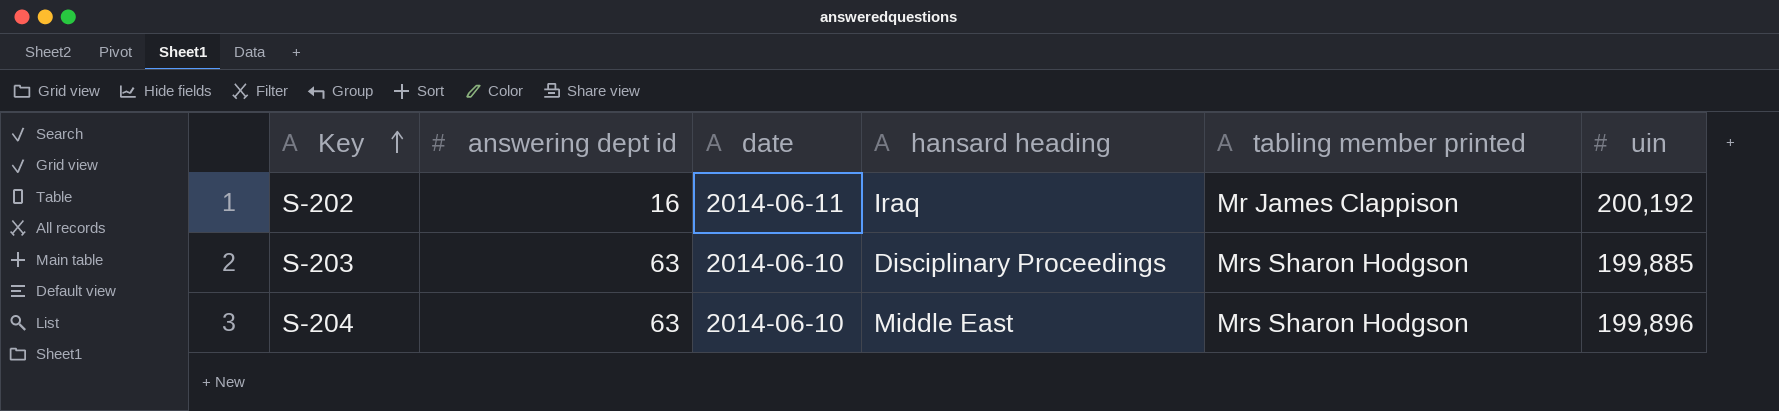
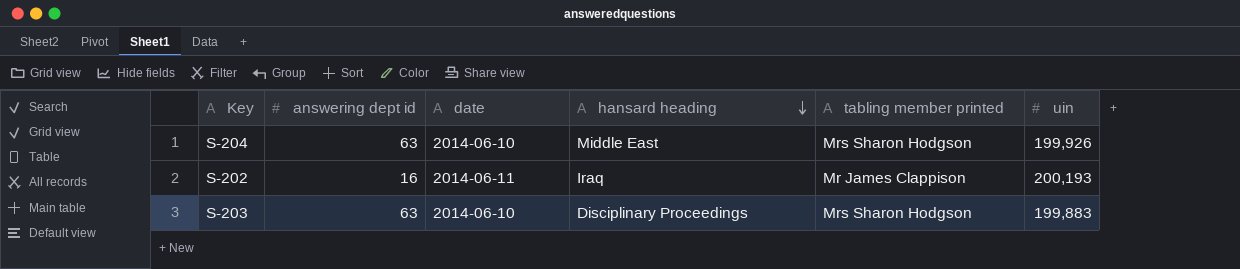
row order: Key ascending -> hansard heading descending
S-204 | uin: 199,896 -> 199,926
S-202 | uin: 200,192 -> 200,193
S-203 | uin: 199,885 -> 199,883

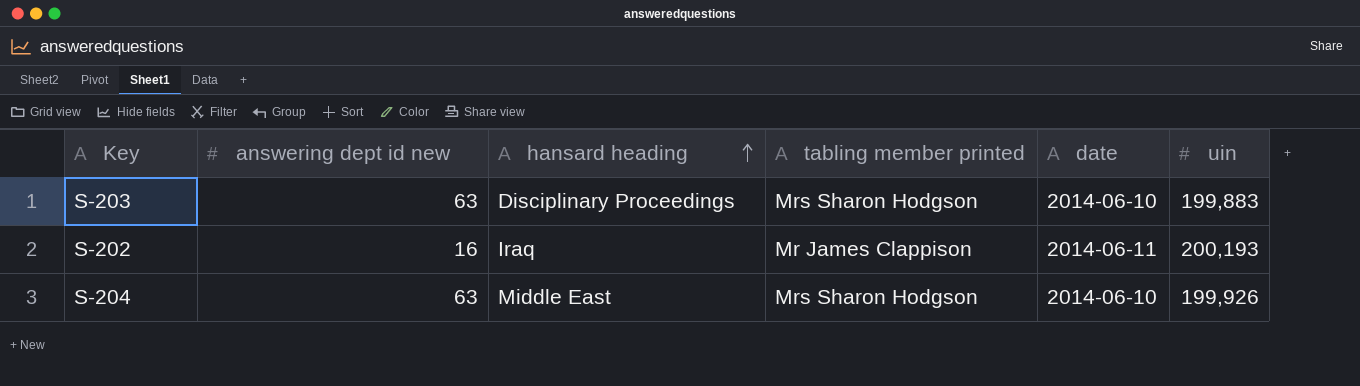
row order: hansard heading descending -> hansard heading ascending
column name: answering dept id -> answering dept id new
column date | position: 3 -> 5

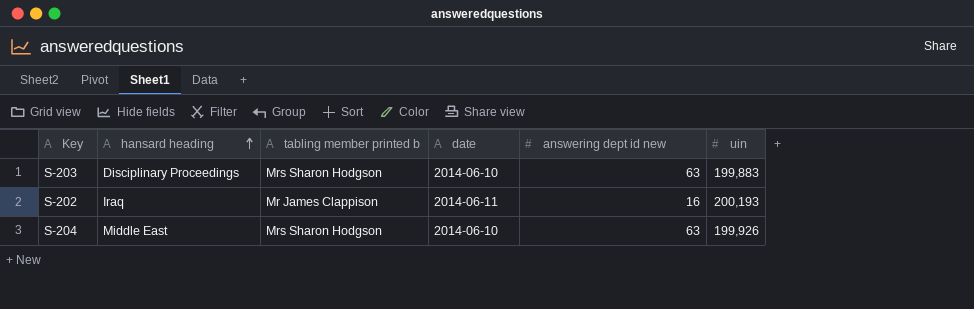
column name: tabling member printed -> tabling member printed b
column answering dept id new | position: 2 -> 5

